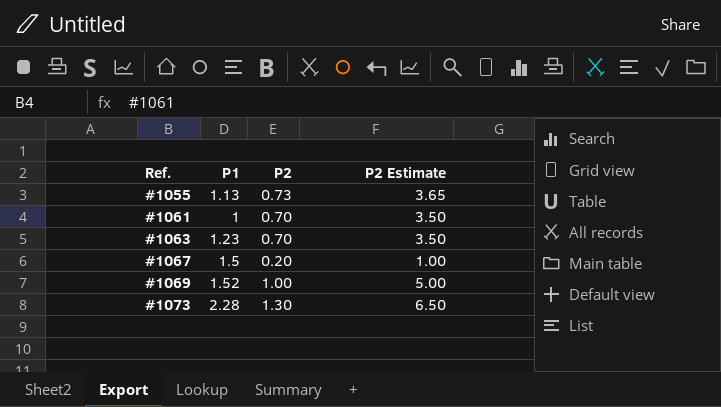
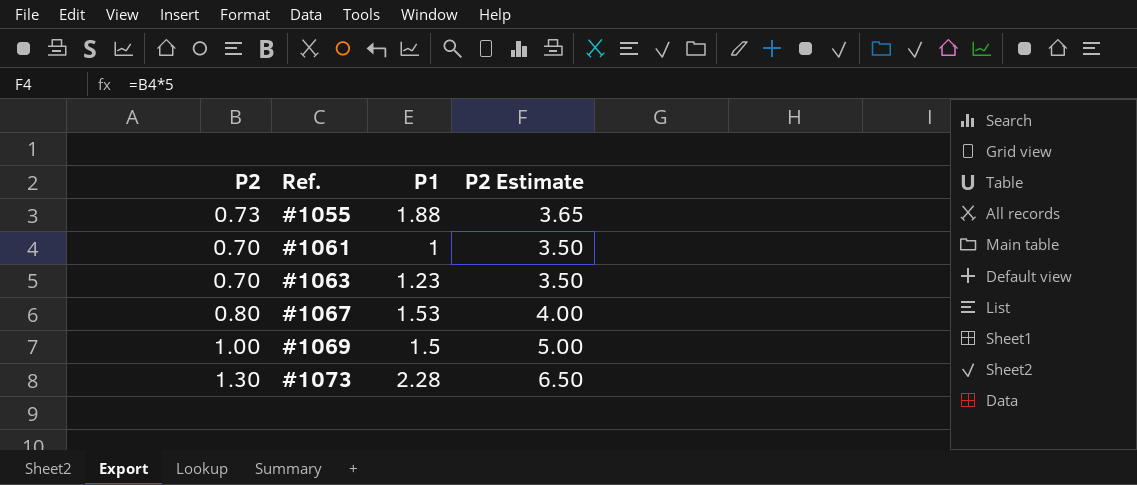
column P2 | position: 3 -> 1
#1055 | P1: 1.13 -> 1.88
#1067 | P2: 0.20 -> 0.80
#1067 | P1: 1.5 -> 1.53
#1067 | P2 Estimate: 1.00 -> 4.00
#1069 | P1: 1.52 -> 1.5

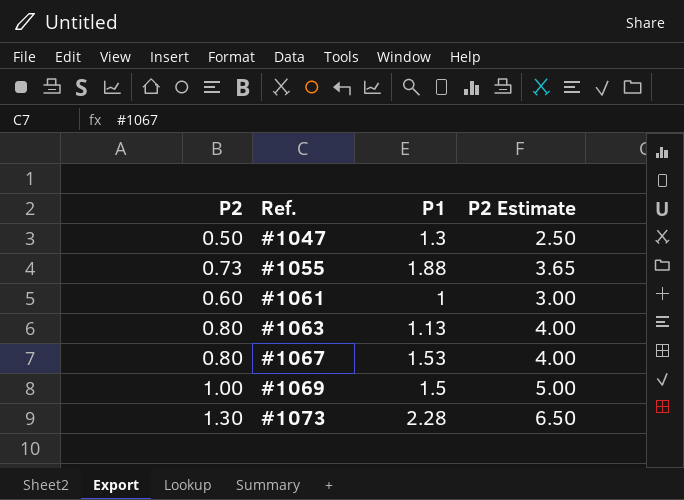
row #1047: none -> 0.50 | 1.3 | 2.50
#1061 | P2: 0.70 -> 0.60
#1061 | P2 Estimate: 3.50 -> 3.00
#1063 | P2: 0.70 -> 0.80
#1063 | P1: 1.23 -> 1.13
#1063 | P2 Estimate: 3.50 -> 4.00

